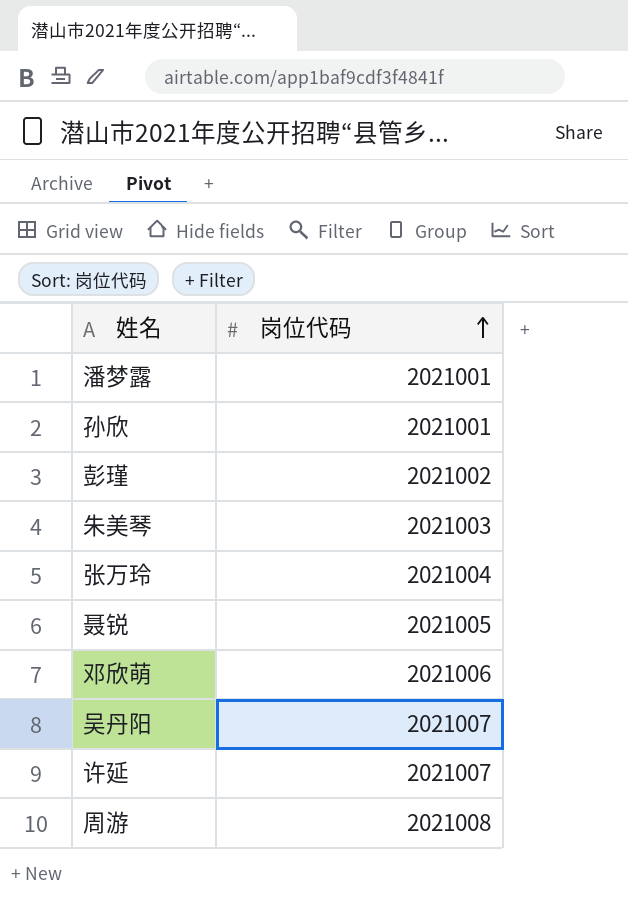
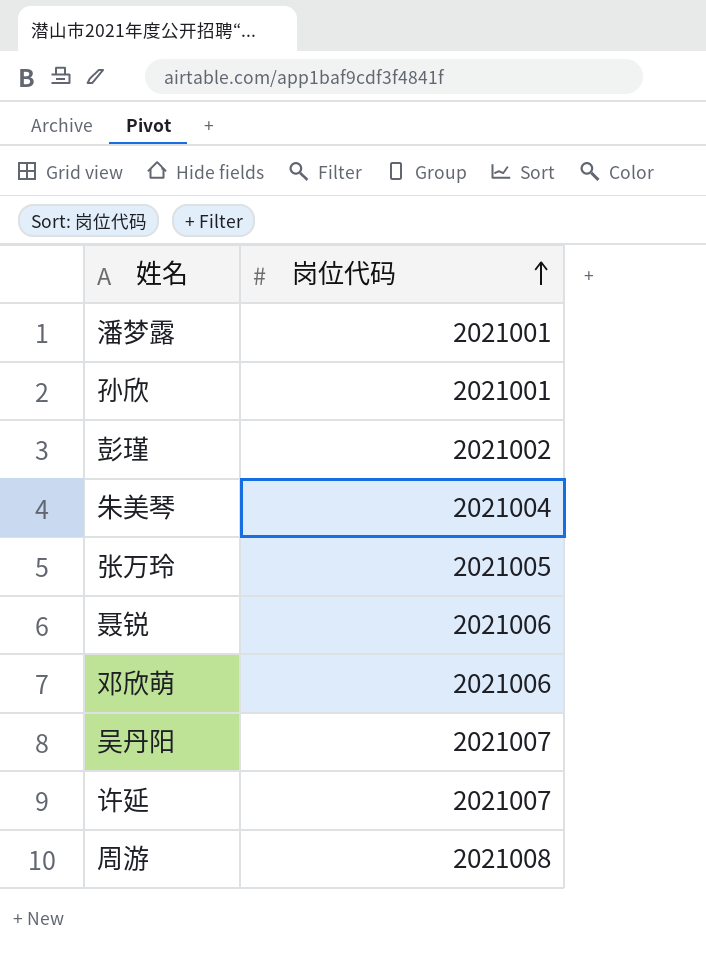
朱美琴 | 岗位代码: 2021003 -> 2021004
张万玲 | 岗位代码: 2021004 -> 2021005
聂锐 | 岗位代码: 2021005 -> 2021006

